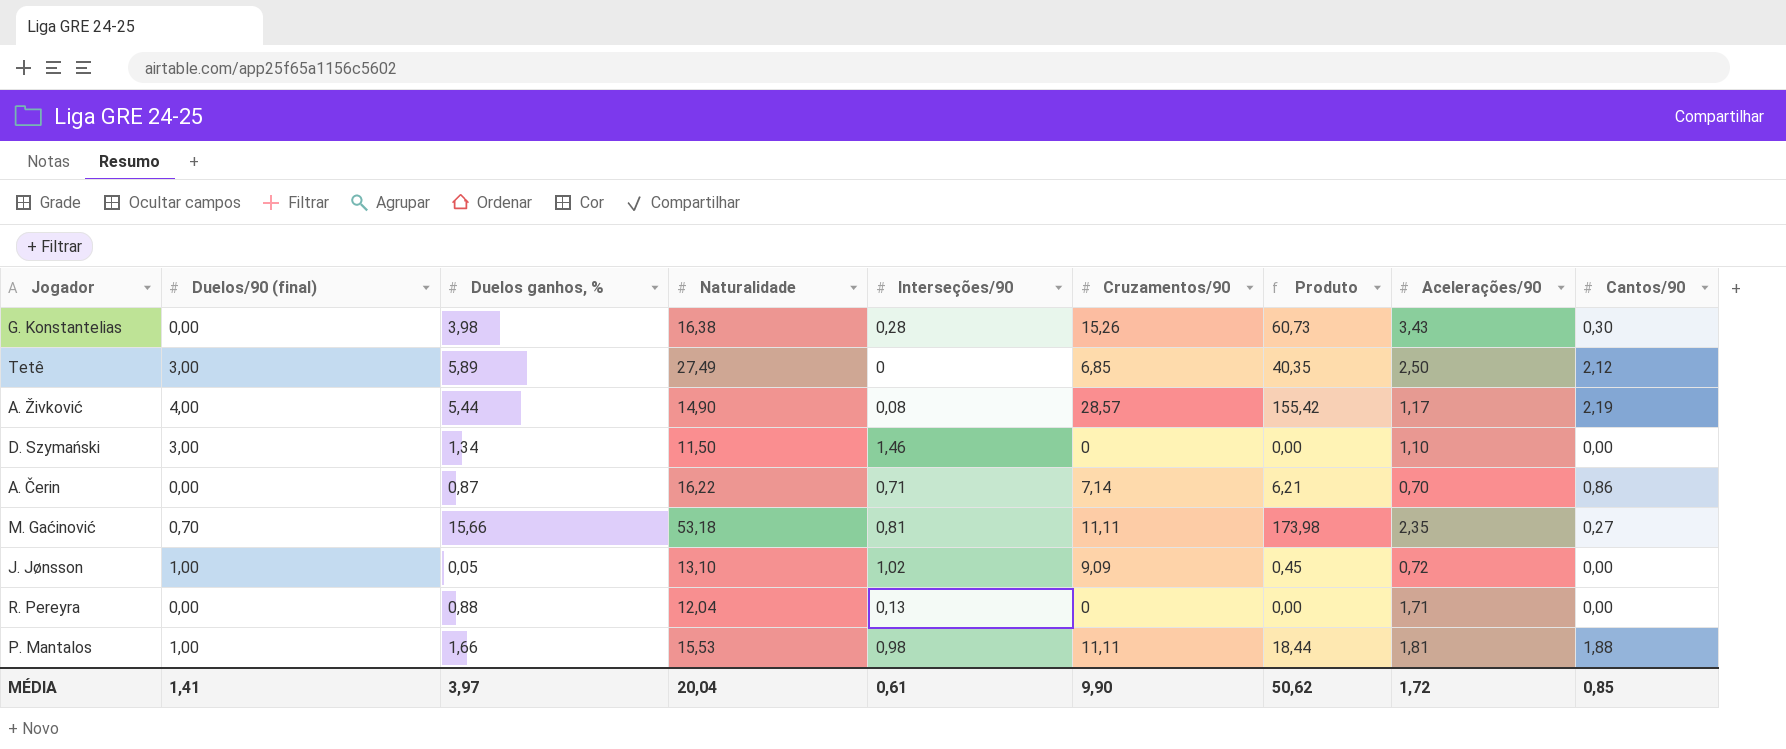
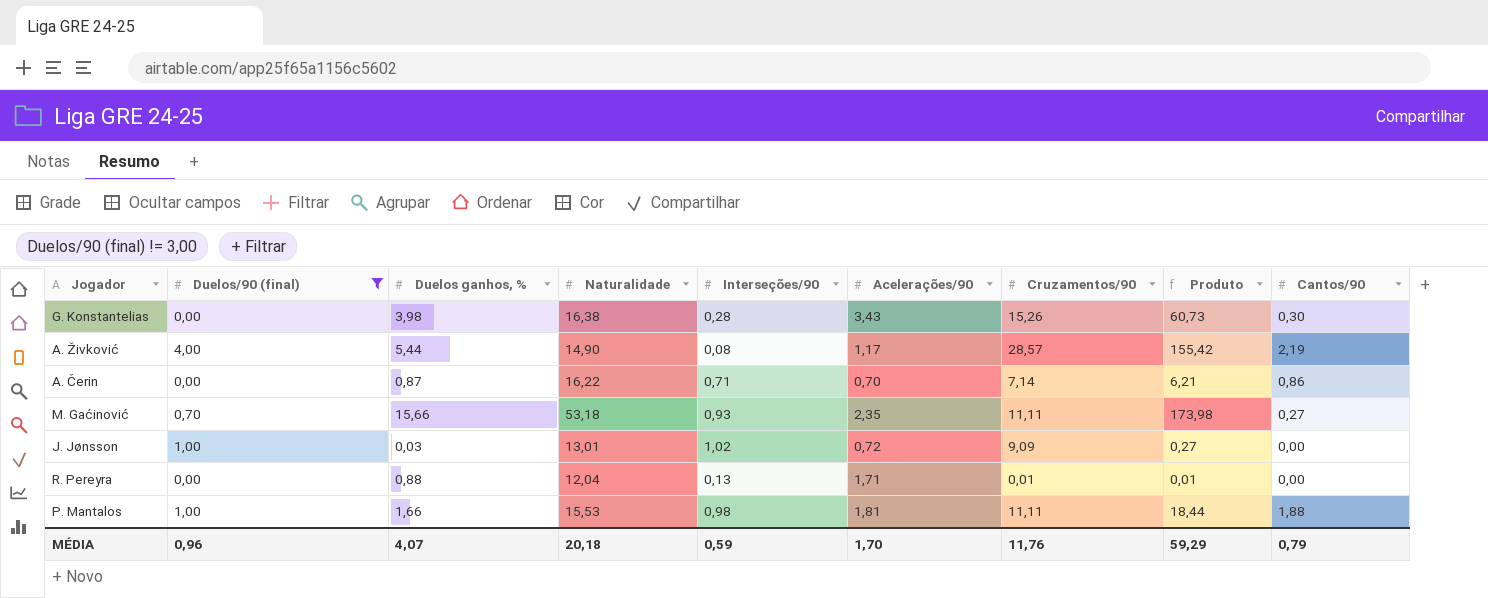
filter: none -> Duelos/90 (final) != 3,00
column Acelerações/90 | position: 8 -> 6
M. Gaćinović | Interseções/90: 0,81 -> 0,93
J. Jønsson | Duelos ganhos, %: 0,05 -> 0,03
J. Jønsson | Naturalidade: 13,10 -> 13,01
J. Jønsson | Produto: 0,45 -> 0,27
R. Pereyra | Cruzamentos/90: 0 -> 0,01
R. Pereyra | Produto: 0,00 -> 0,01
MÉDIA | Duelos/90 (final): 1,41 -> 0,96
MÉDIA | Duelos ganhos, %: 3,97 -> 4,07
MÉDIA | Naturalidade: 20,04 -> 20,18
MÉDIA | Interseções/90: 0,61 -> 0,59
MÉDIA | Acelerações/90: 1,72 -> 1,70
MÉDIA | Cruzamentos/90: 9,90 -> 11,76
MÉDIA | Produto: 50,62 -> 59,29
MÉDIA | Cantos/90: 0,85 -> 0,79

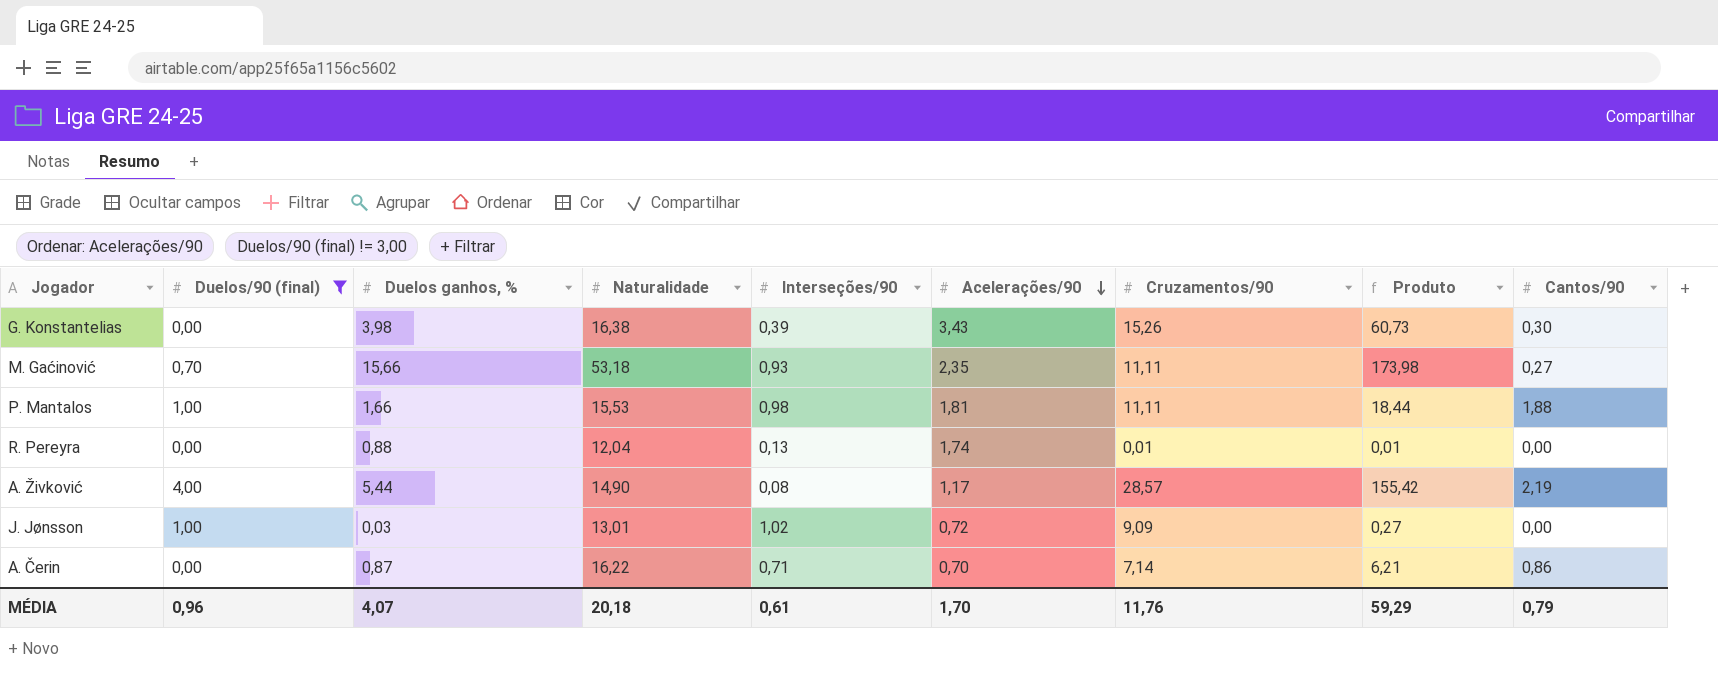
row order: none -> Acelerações/90 descending
G. Konstantelias | Interseções/90: 0,28 -> 0,39
R. Pereyra | Acelerações/90: 1,71 -> 1,74
MÉDIA | Interseções/90: 0,59 -> 0,61

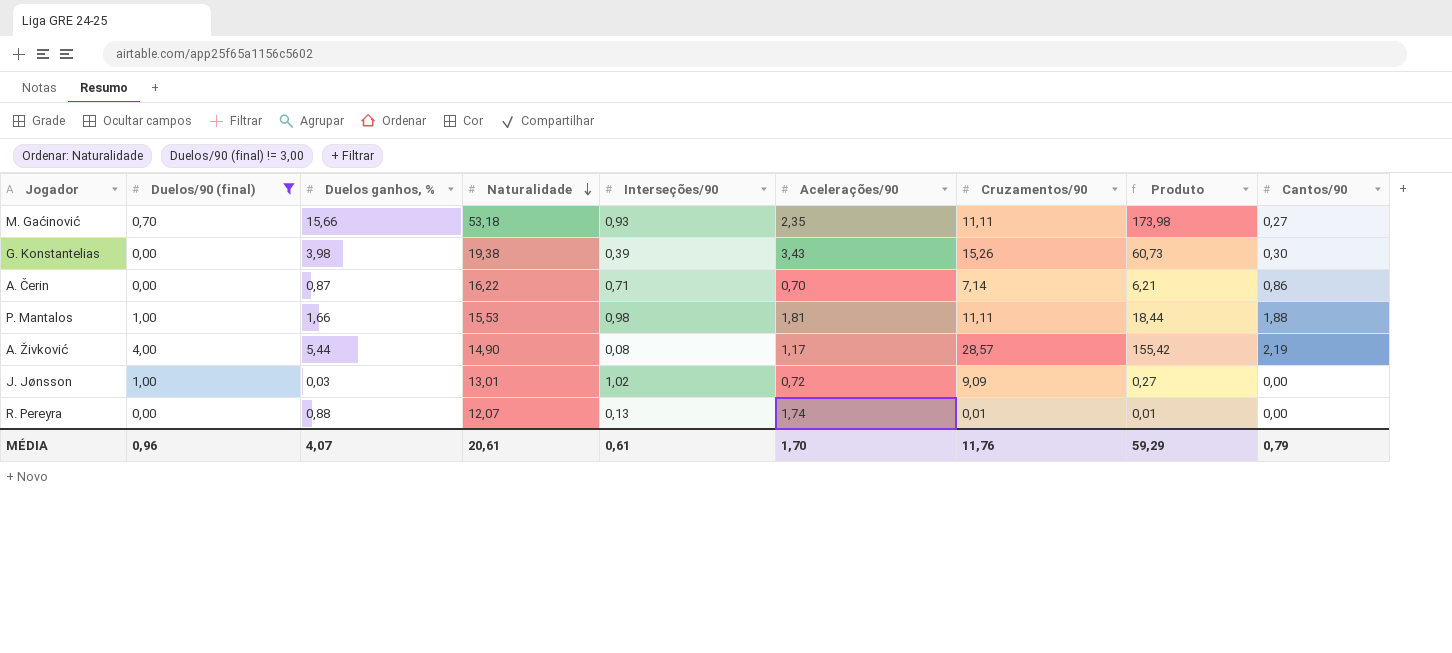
row order: Acelerações/90 descending -> Naturalidade descending
G. Konstantelias | Naturalidade: 16,38 -> 19,38
R. Pereyra | Naturalidade: 12,04 -> 12,07
MÉDIA | Naturalidade: 20,18 -> 20,61

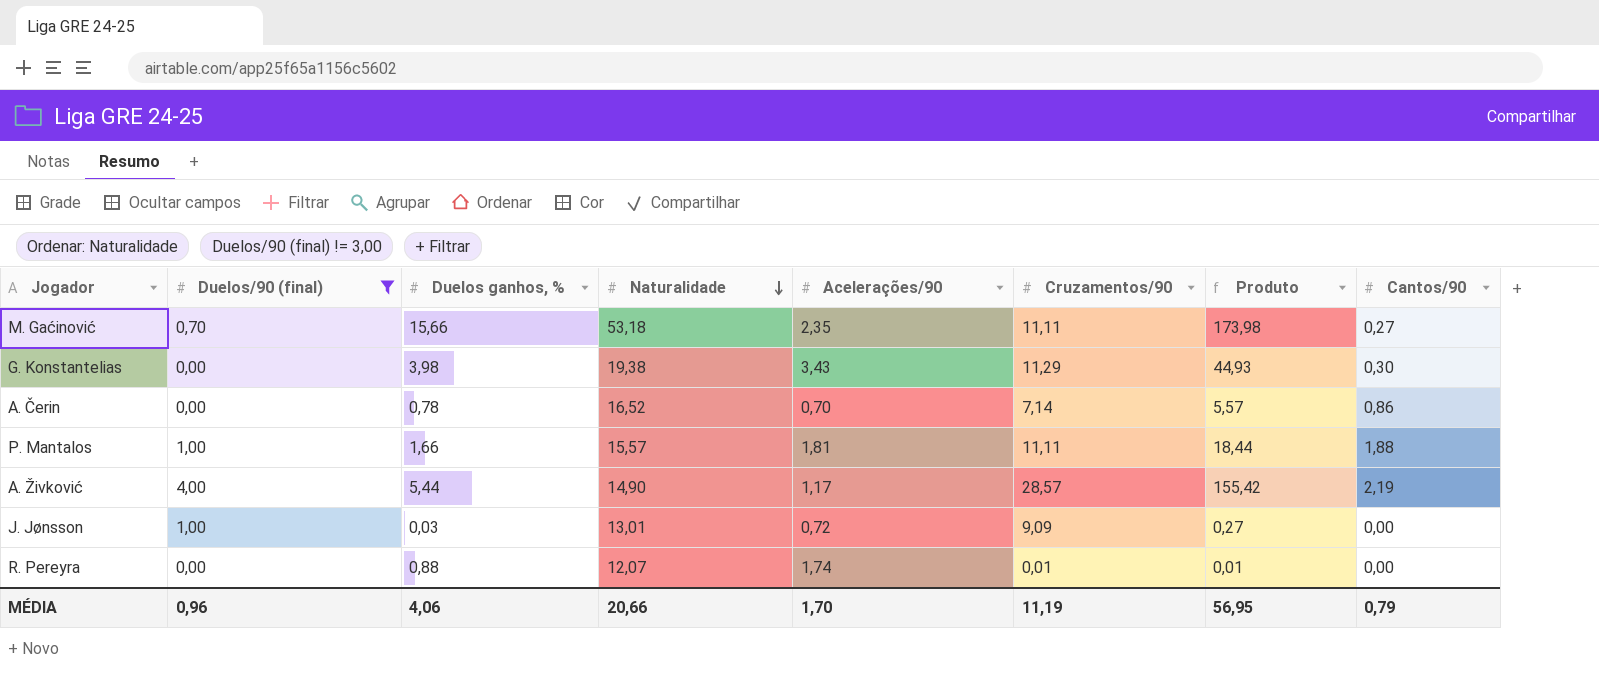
column Interseções/90 | position: 5 -> none
G. Konstantelias | Cruzamentos/90: 15,26 -> 11,29
G. Konstantelias | Produto: 60,73 -> 44,93
A. Čerin | Duelos ganhos, %: 0,87 -> 0,78
A. Čerin | Naturalidade: 16,22 -> 16,52
A. Čerin | Produto: 6,21 -> 5,57
P. Mantalos | Naturalidade: 15,53 -> 15,57
MÉDIA | Duelos ganhos, %: 4,07 -> 4,06
MÉDIA | Naturalidade: 20,61 -> 20,66
MÉDIA | Cruzamentos/90: 11,76 -> 11,19
MÉDIA | Produto: 59,29 -> 56,95

